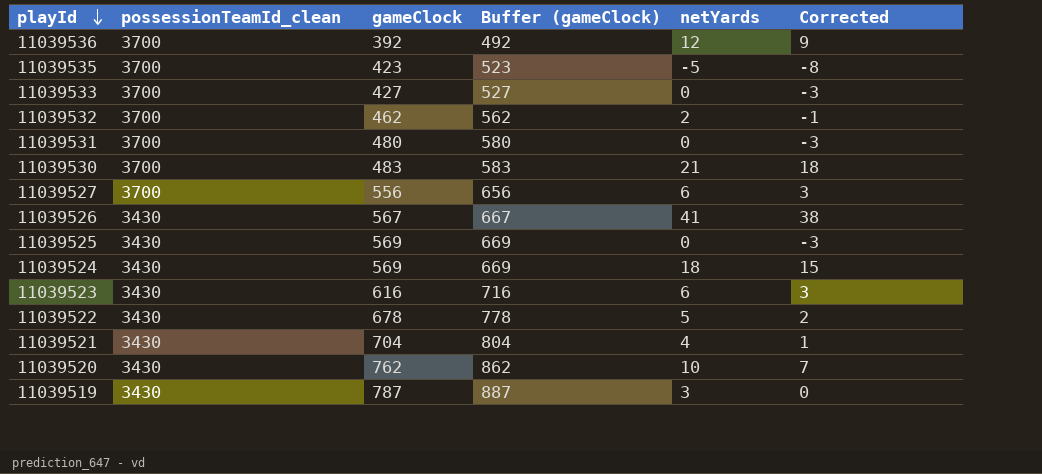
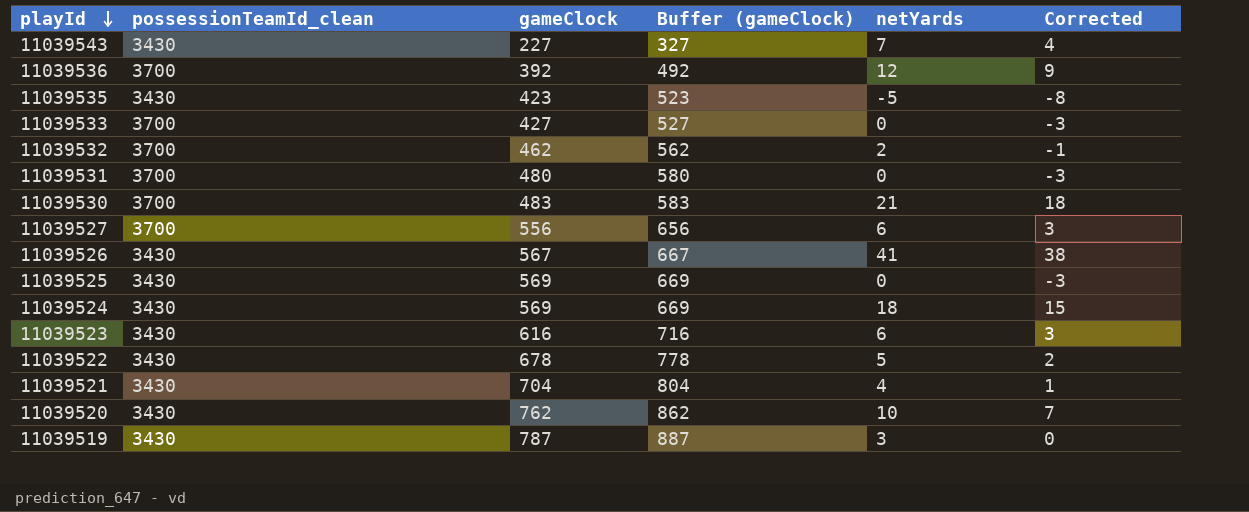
row 11039543: none -> 3430 | 227 | 327 | 7 | 4
11039535 | possessionTeamId_clean: 3700 -> 3430

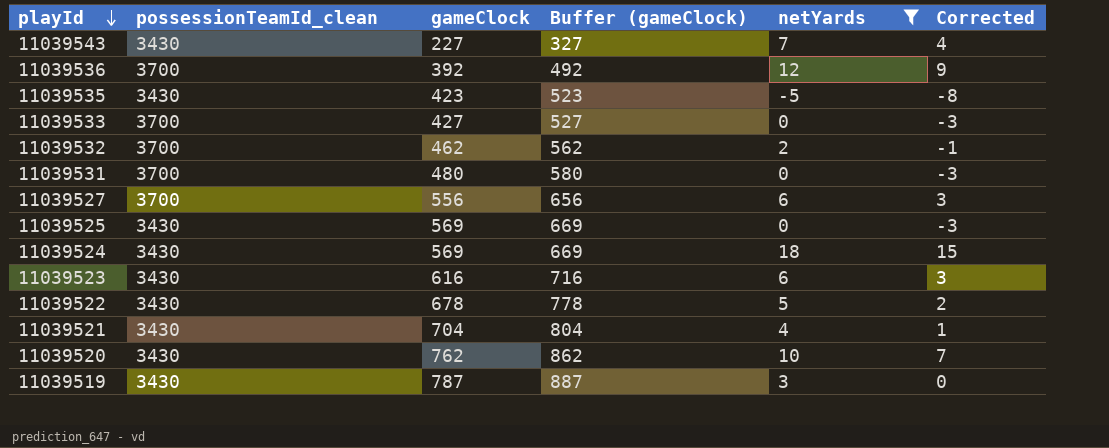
filter: none -> netYards <= 18

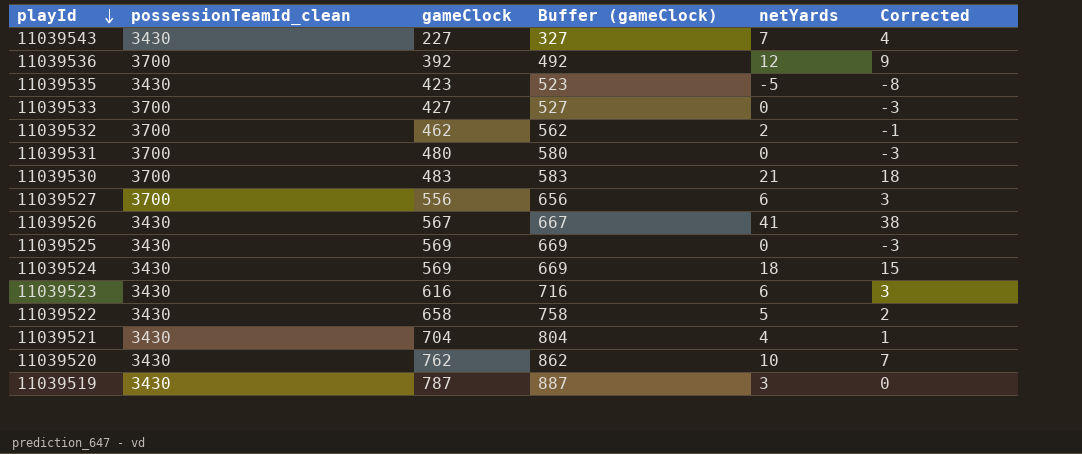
filter: netYards <= 18 -> none
11039522 | gameClock: 678 -> 658
11039522 | Buffer (gameClock): 778 -> 758

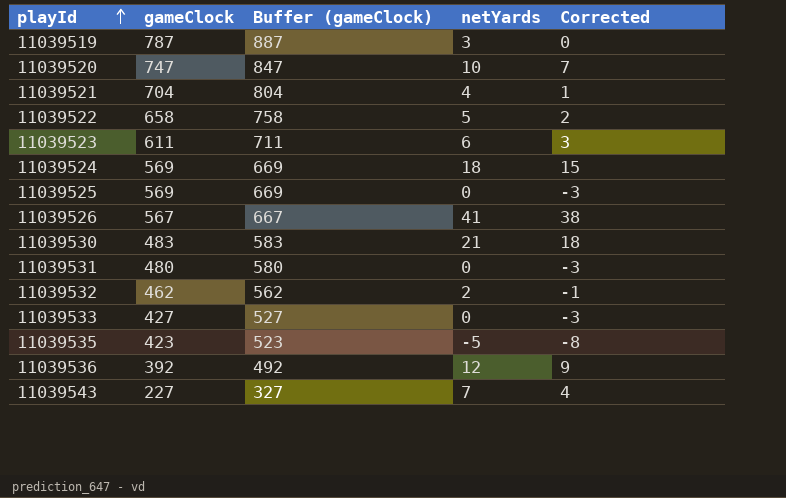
row order: playId descending -> playId ascending
column possessionTeamId_clean | position: 2 -> none
row 11039527: 3700 | 556 | 656 | 6 | 3 -> none
11039520 | gameClock: 762 -> 747
11039520 | Buffer (gameClock): 862 -> 847
11039523 | gameClock: 616 -> 611
11039523 | Buffer (gameClock): 716 -> 711

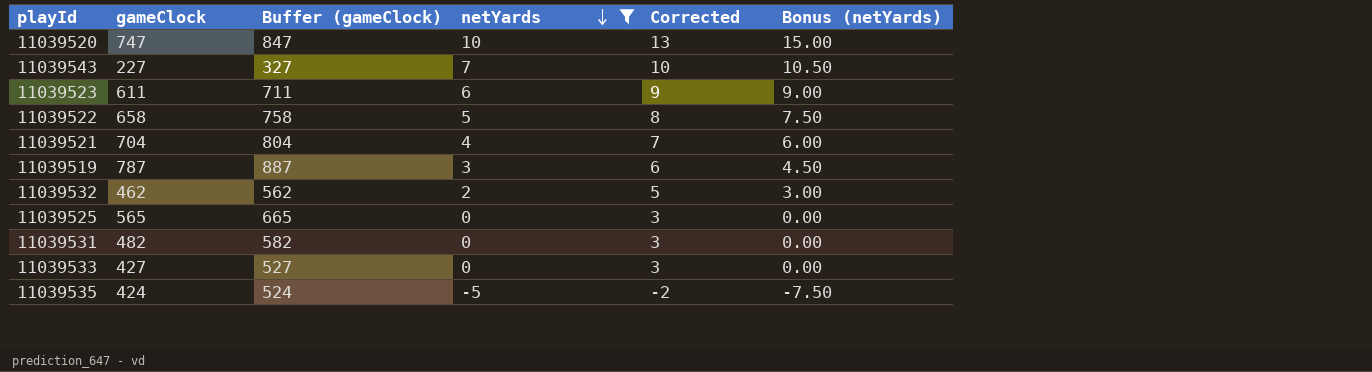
filter: none -> netYards <= 10
row order: playId ascending -> netYards descending
column Corrected | formula: [netYards] - 3 -> [netYards] + 3
column Bonus (netYards) | formula: none -> [netYards] * 1.5
11039525 | gameClock: 569 -> 565
11039525 | Buffer (gameClock): 669 -> 665
11039531 | gameClock: 480 -> 482
11039531 | Buffer (gameClock): 580 -> 582
11039535 | gameClock: 423 -> 424
11039535 | Buffer (gameClock): 523 -> 524

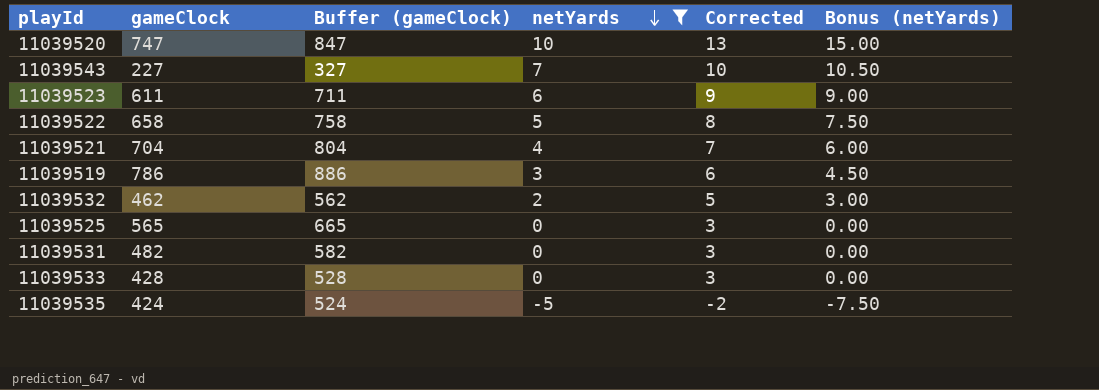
11039519 | gameClock: 787 -> 786
11039519 | Buffer (gameClock): 887 -> 886
11039533 | gameClock: 427 -> 428
11039533 | Buffer (gameClock): 527 -> 528

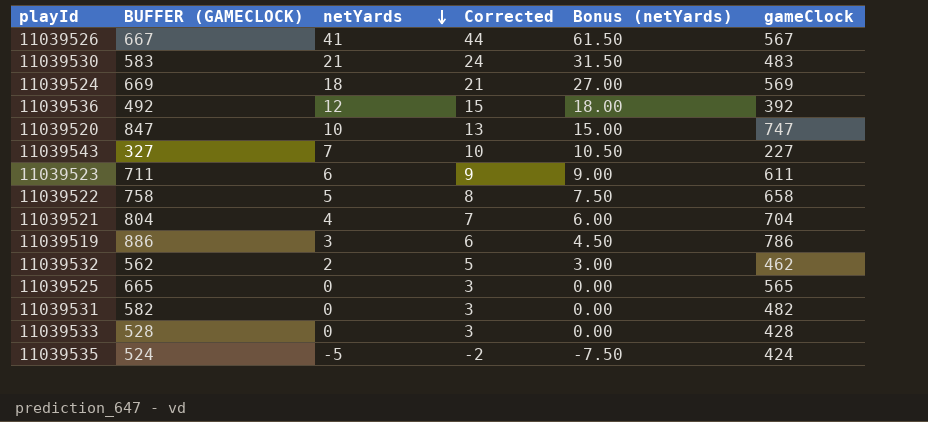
filter: netYards <= 10 -> none
column name: Buffer (gameClock) -> BUFFER (GAMECLOCK)
column gameClock | position: 2 -> 6

